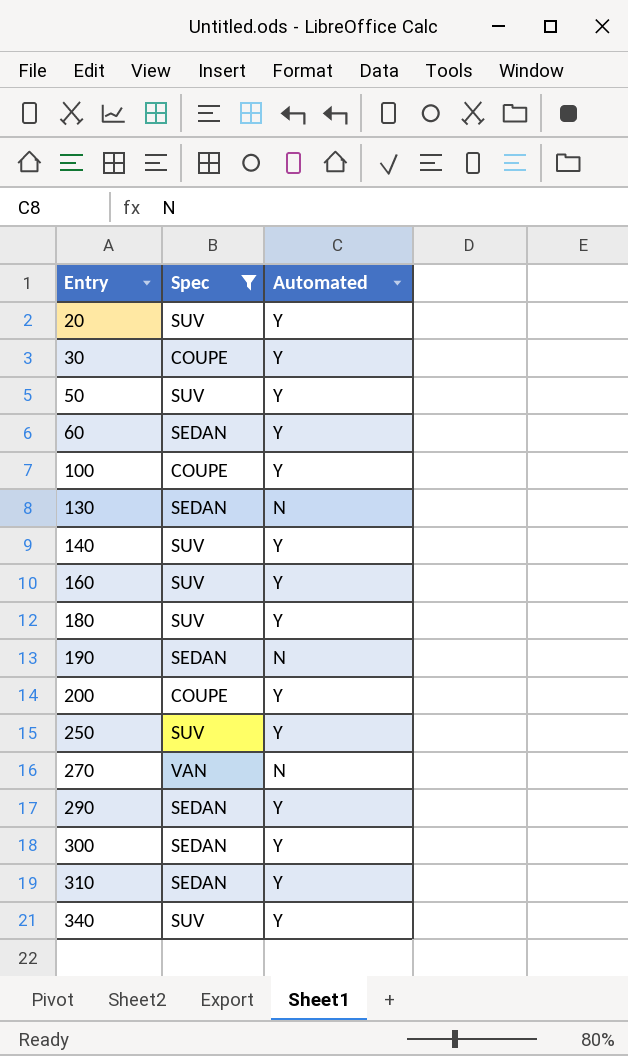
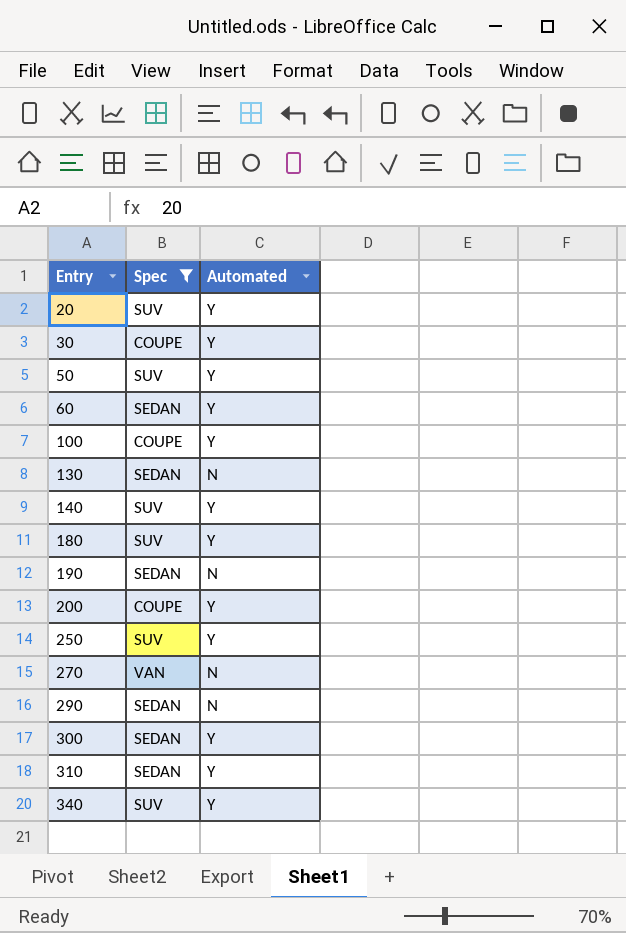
row 160: SUV | Y -> none
290 | Automated: Y -> N

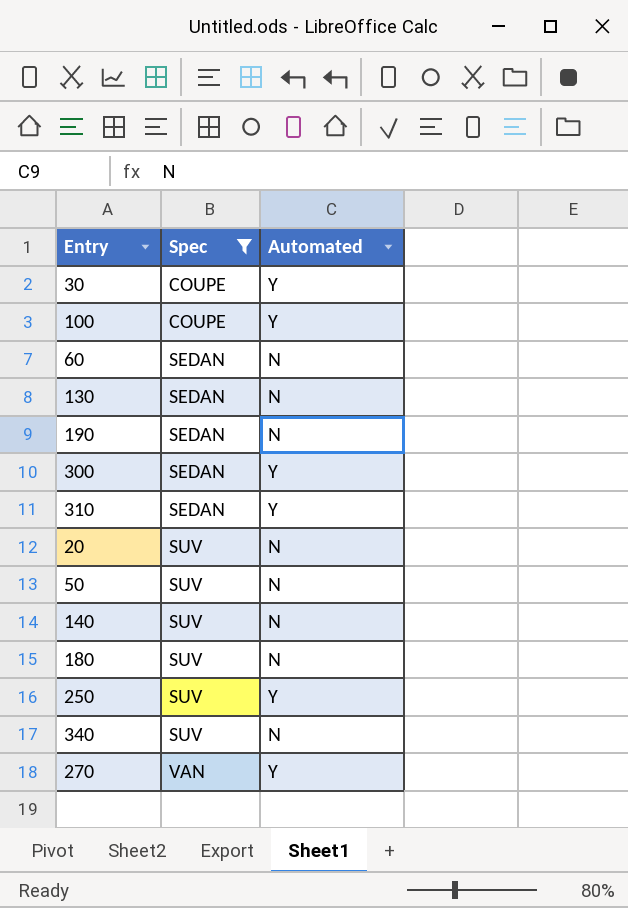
row order: Entry ascending -> Spec ascending
row 200: COUPE | Y -> none
row 290: SEDAN | N -> none
60 | Automated: Y -> N
20 | Automated: Y -> N
50 | Automated: Y -> N
140 | Automated: Y -> N
180 | Automated: Y -> N
340 | Automated: Y -> N
270 | Automated: N -> Y

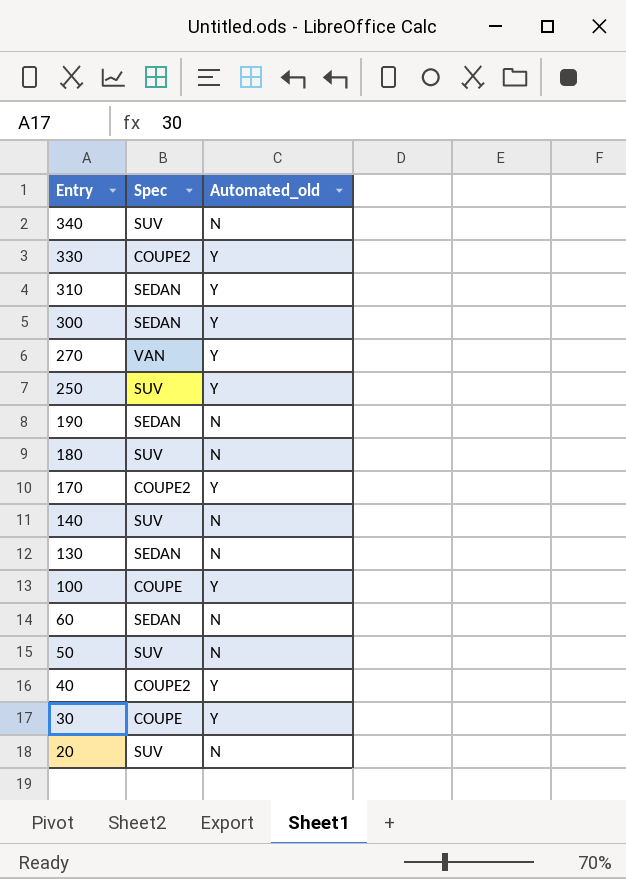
filter: Spec != COUPE2 -> none
row order: Spec ascending -> Entry descending
column name: Automated -> Automated_old

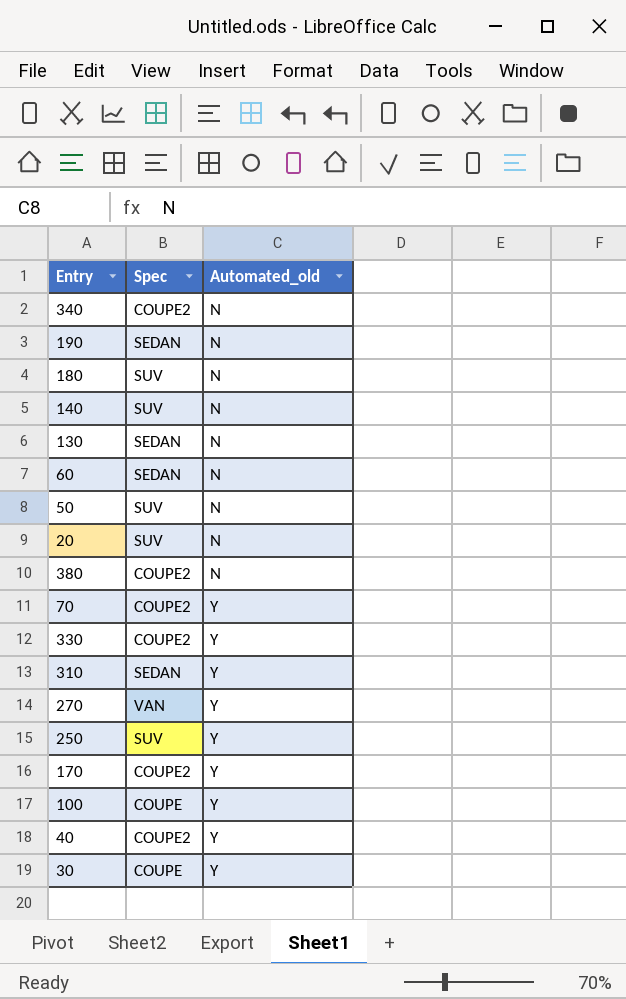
row order: Entry descending -> Automated_old ascending
row 300: SEDAN | Y -> none
340 | Spec: SUV -> COUPE2
row 380: none -> COUPE2 | N
row 70: none -> COUPE2 | Y

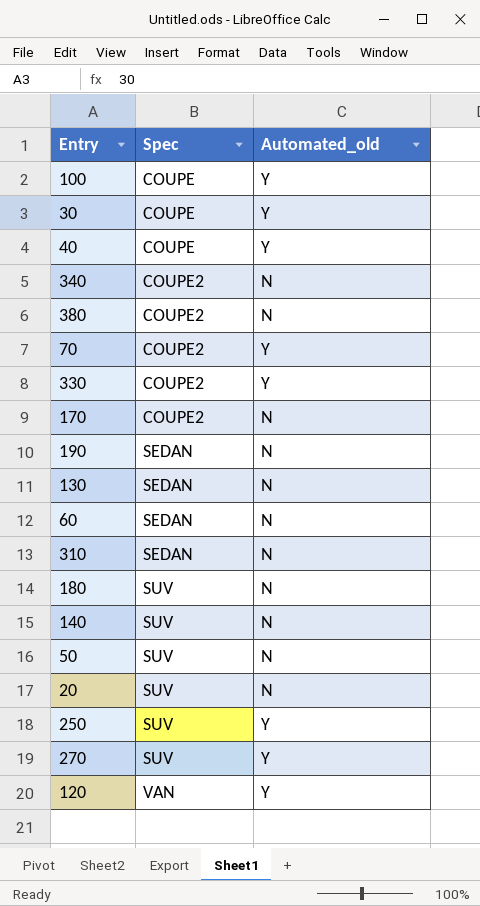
row order: Automated_old ascending -> Spec ascending
40 | Spec: COUPE2 -> COUPE
170 | Automated_old: Y -> N
310 | Automated_old: Y -> N
270 | Spec: VAN -> SUV
row 120: none -> VAN | Y

